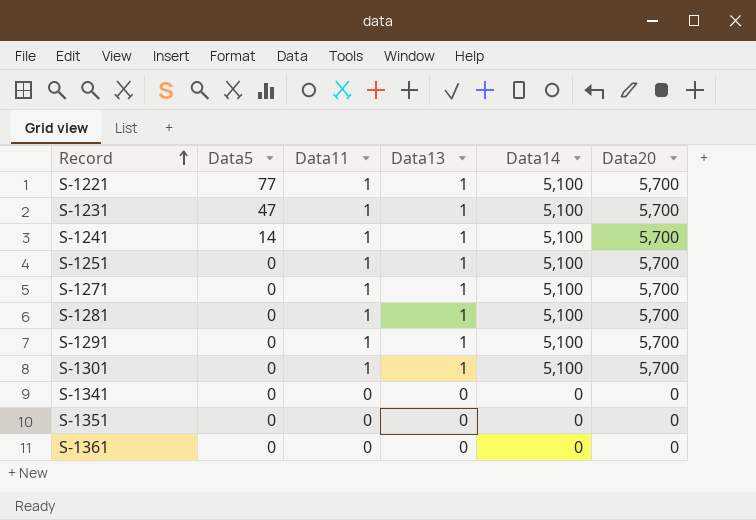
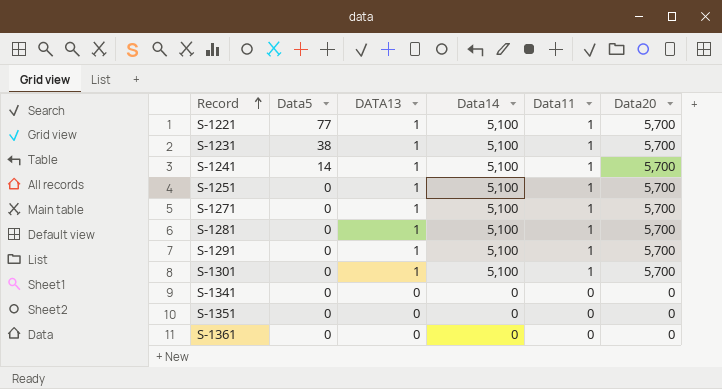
column name: Data13 -> DATA13
column Data11 | position: 3 -> 5
S-1231 | Data5: 47 -> 38

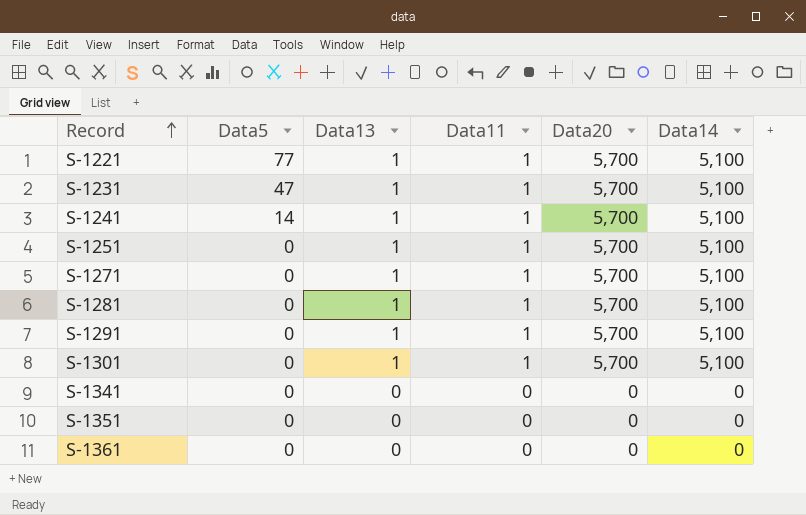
column name: DATA13 -> Data13
column Data14 | position: 4 -> 6
S-1231 | Data5: 38 -> 47

